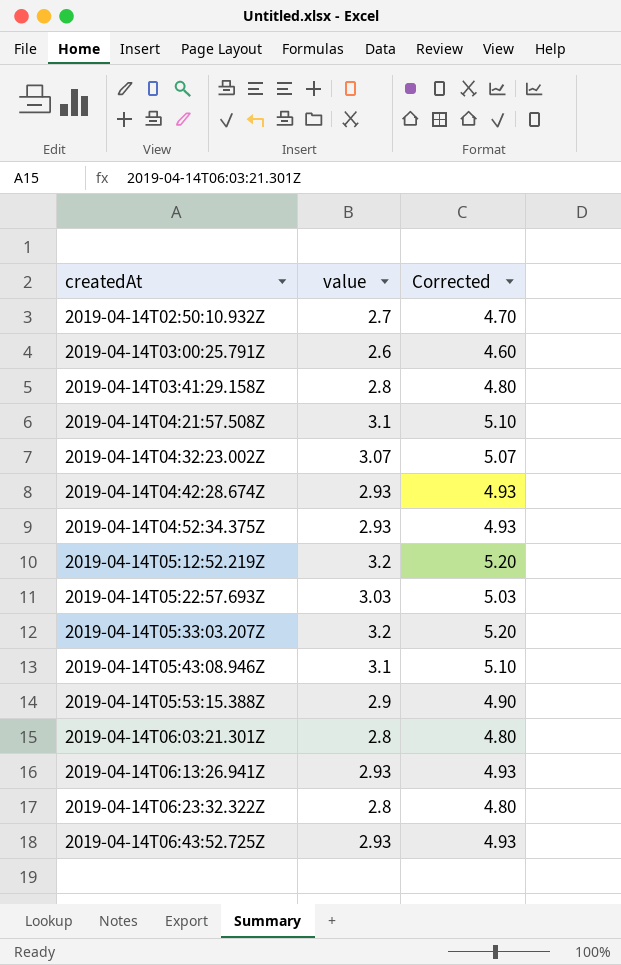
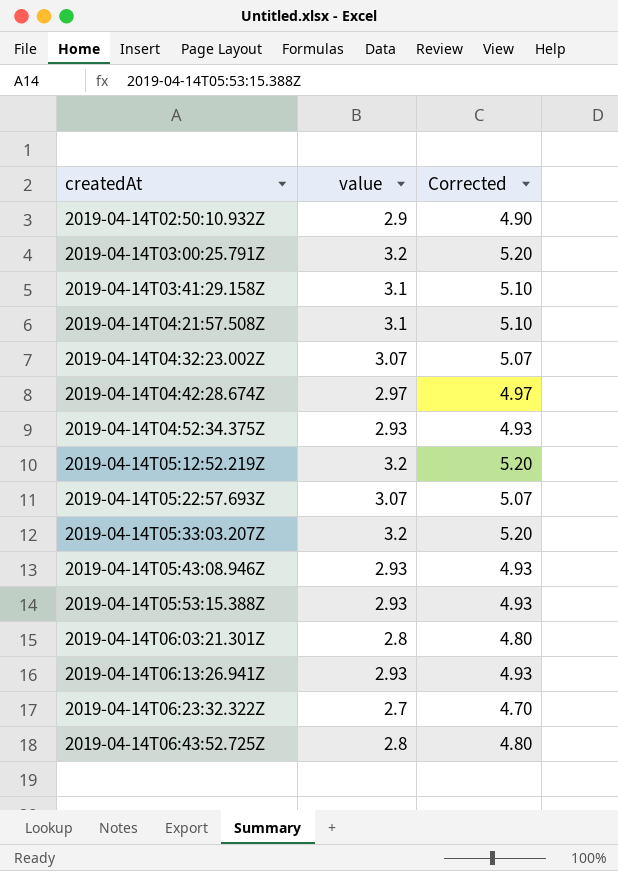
2019-04-14T02:50:10.932Z | value: 2.7 -> 2.9
2019-04-14T02:50:10.932Z | Corrected: 4.70 -> 4.90
2019-04-14T03:00:25.791Z | value: 2.6 -> 3.2
2019-04-14T03:00:25.791Z | Corrected: 4.60 -> 5.20
2019-04-14T03:41:29.158Z | value: 2.8 -> 3.1
2019-04-14T03:41:29.158Z | Corrected: 4.80 -> 5.10
2019-04-14T04:42:28.674Z | value: 2.93 -> 2.97
2019-04-14T04:42:28.674Z | Corrected: 4.93 -> 4.97
2019-04-14T05:22:57.693Z | value: 3.03 -> 3.07
2019-04-14T05:22:57.693Z | Corrected: 5.03 -> 5.07
2019-04-14T05:43:08.946Z | value: 3.1 -> 2.93
2019-04-14T05:43:08.946Z | Corrected: 5.10 -> 4.93
2019-04-14T05:53:15.388Z | value: 2.9 -> 2.93
2019-04-14T05:53:15.388Z | Corrected: 4.90 -> 4.93
2019-04-14T06:23:32.322Z | value: 2.8 -> 2.7
2019-04-14T06:23:32.322Z | Corrected: 4.80 -> 4.70
2019-04-14T06:43:52.725Z | value: 2.93 -> 2.8
2019-04-14T06:43:52.725Z | Corrected: 4.93 -> 4.80

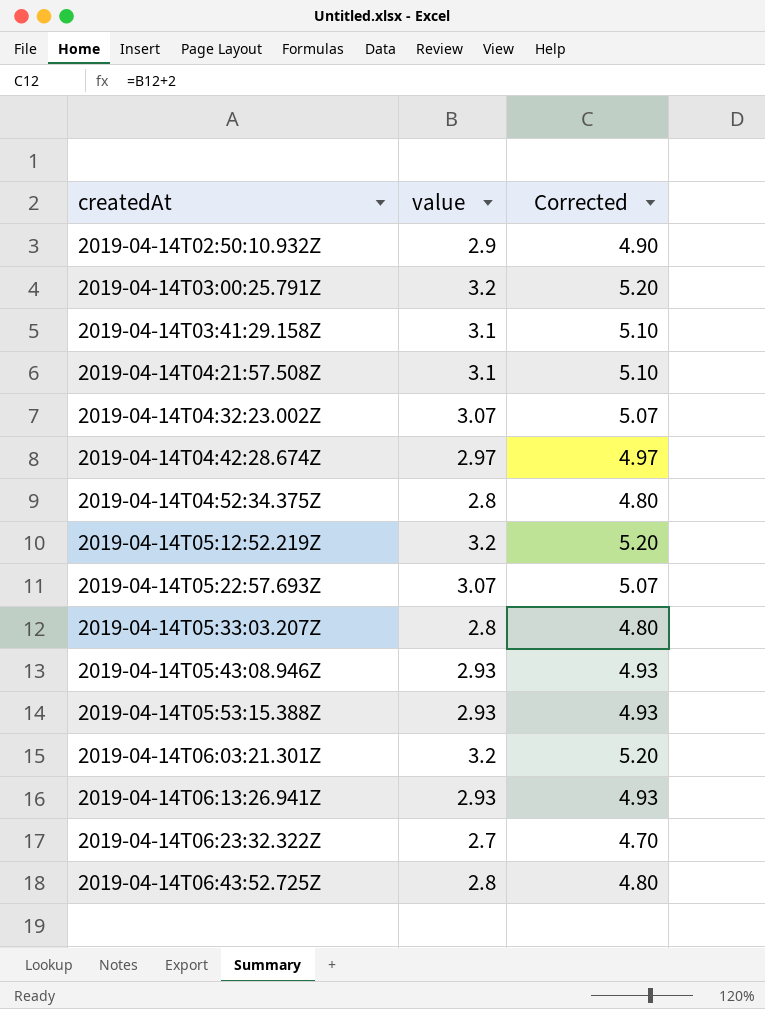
2019-04-14T04:52:34.375Z | value: 2.93 -> 2.8
2019-04-14T04:52:34.375Z | Corrected: 4.93 -> 4.80
2019-04-14T05:33:03.207Z | value: 3.2 -> 2.8
2019-04-14T05:33:03.207Z | Corrected: 5.20 -> 4.80
2019-04-14T06:03:21.301Z | value: 2.8 -> 3.2
2019-04-14T06:03:21.301Z | Corrected: 4.80 -> 5.20

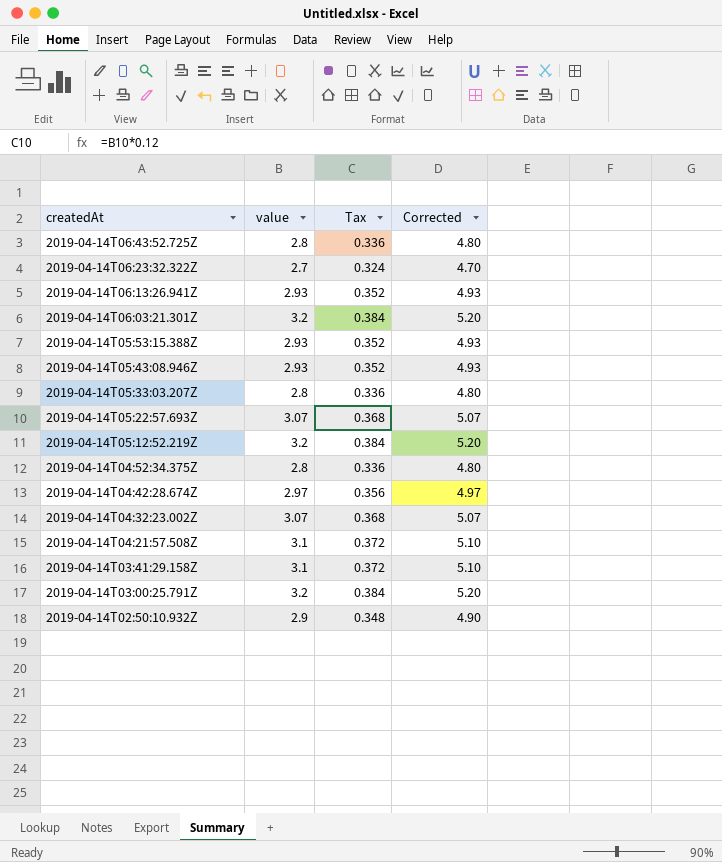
row order: createdAt ascending -> createdAt descending
column Tax | formula: none -> [value] * 0.12

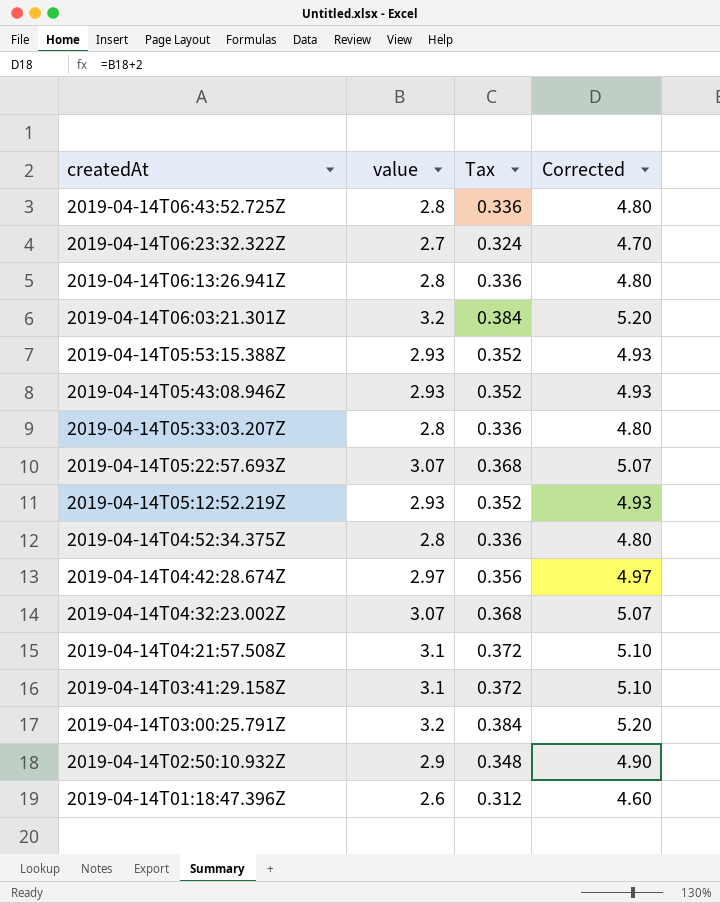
2019-04-14T06:13:26.941Z | value: 2.93 -> 2.8
2019-04-14T06:13:26.941Z | Tax: 0.352 -> 0.336
2019-04-14T06:13:26.941Z | Corrected: 4.93 -> 4.80
2019-04-14T05:12:52.219Z | value: 3.2 -> 2.93
2019-04-14T05:12:52.219Z | Tax: 0.384 -> 0.352
2019-04-14T05:12:52.219Z | Corrected: 5.20 -> 4.93
row 2019-04-14T01:18:47.396Z: none -> 2.6 | 0.312 | 4.60

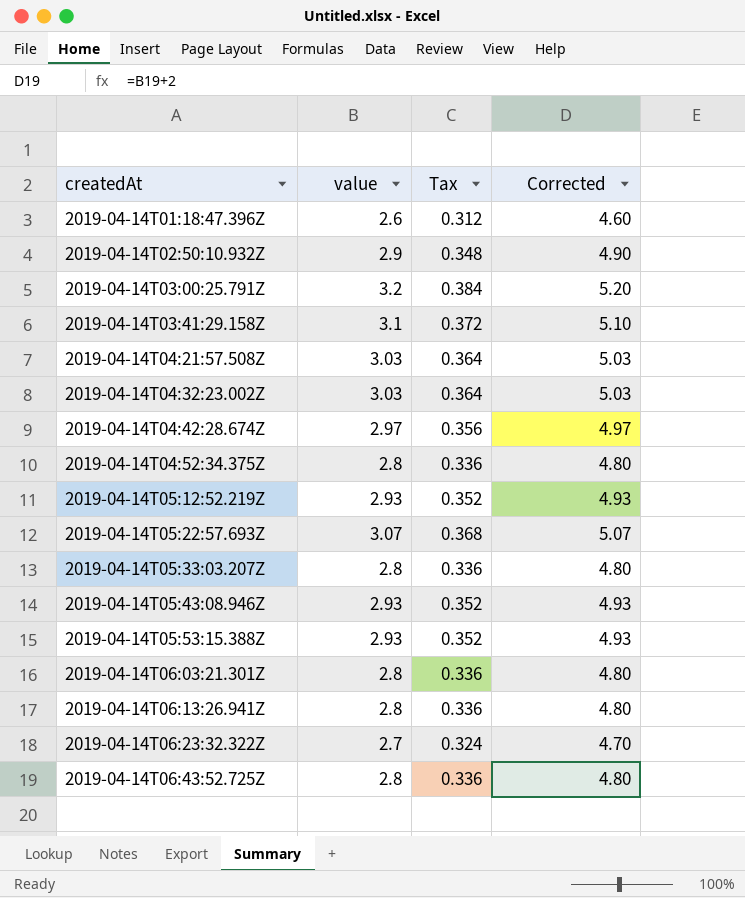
row order: createdAt descending -> createdAt ascending
2019-04-14T04:21:57.508Z | value: 3.1 -> 3.03
2019-04-14T04:21:57.508Z | Tax: 0.372 -> 0.364
2019-04-14T04:21:57.508Z | Corrected: 5.10 -> 5.03
2019-04-14T04:32:23.002Z | value: 3.07 -> 3.03
2019-04-14T04:32:23.002Z | Tax: 0.368 -> 0.364
2019-04-14T04:32:23.002Z | Corrected: 5.07 -> 5.03
2019-04-14T06:03:21.301Z | value: 3.2 -> 2.8
2019-04-14T06:03:21.301Z | Tax: 0.384 -> 0.336
2019-04-14T06:03:21.301Z | Corrected: 5.20 -> 4.80

